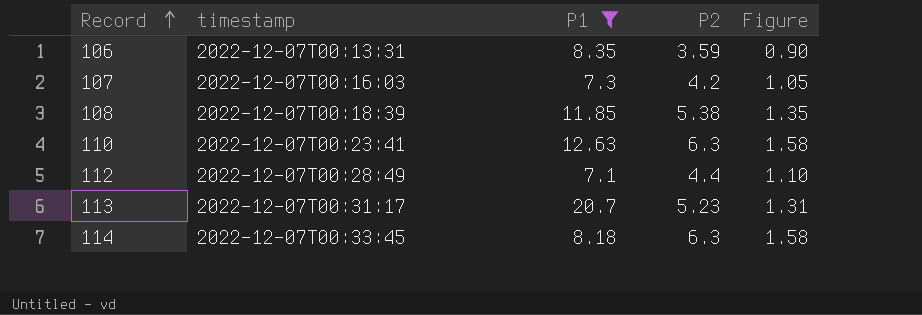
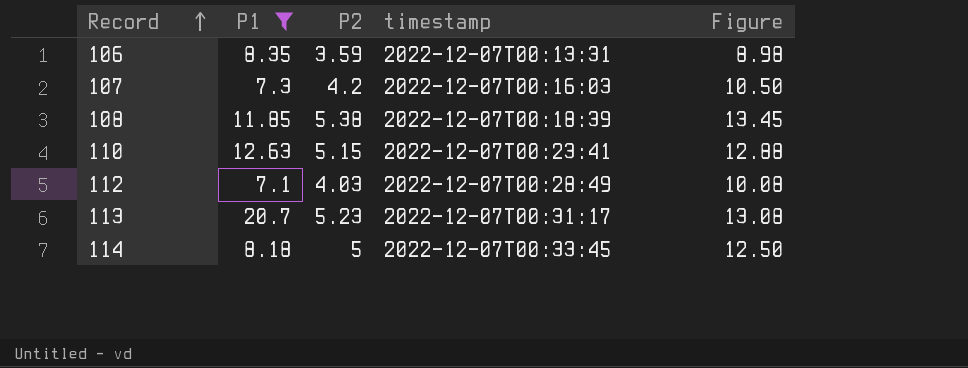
column timestamp | position: 2 -> 4
column Figure | formula: [P2] * 0.25 -> [P2] * 2.5
110 | P2: 6.3 -> 5.15
112 | P2: 4.4 -> 4.03
114 | P2: 6.3 -> 5

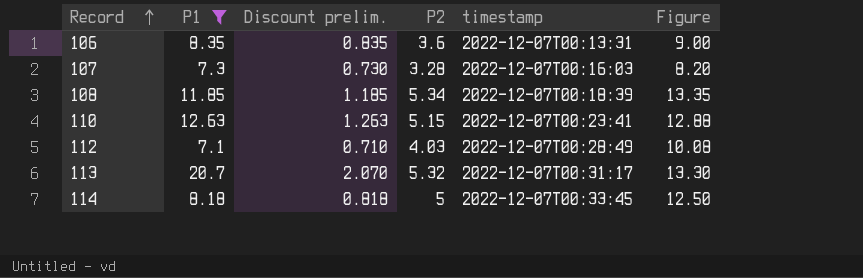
column Discount prelim. | formula: none -> [P1] * 0.1
106 | P2: 3.59 -> 3.6
106 | Figure: 8.98 -> 9.00
107 | P2: 4.2 -> 3.28
107 | Figure: 10.50 -> 8.20
108 | P2: 5.38 -> 5.34
108 | Figure: 13.45 -> 13.35
113 | P2: 5.23 -> 5.32
113 | Figure: 13.08 -> 13.30

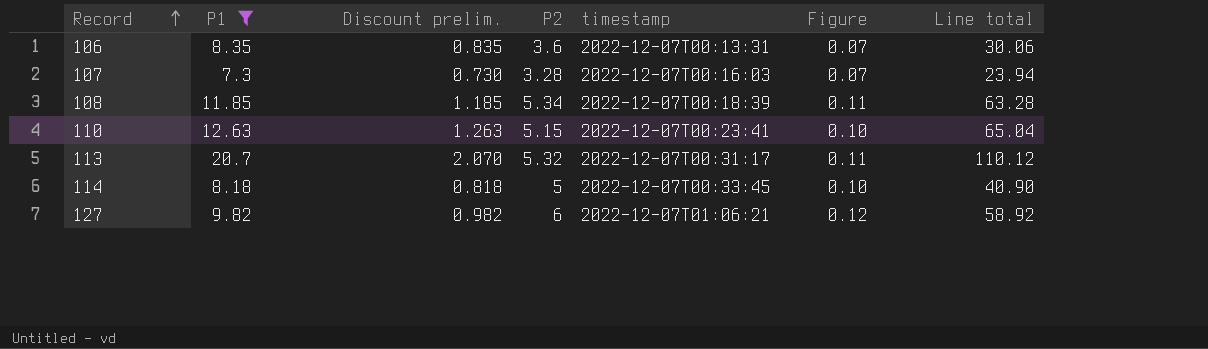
column Figure | formula: [P2] * 2.5 -> [P2] * 0.02
column Line total | formula: none -> [P1] * [P2]
row 112: 7.1 | 0.710 | 4.03 | 2022-12-07T00:28:49 | 10.08 -> none
row 127: none -> 9.82 | 0.982 | 6 | 2022-12-07T01:06:21 | 0.12 | 58.92

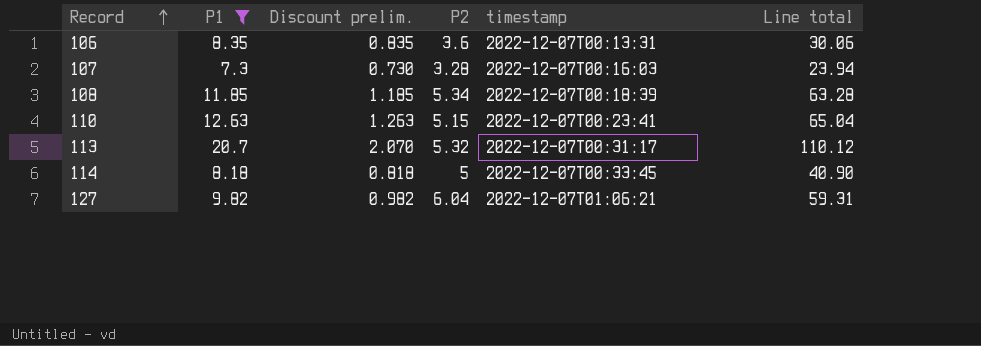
column Figure | formula: [P2] * 0.02 -> none
127 | P2: 6 -> 6.04
127 | Line total: 58.92 -> 59.31

